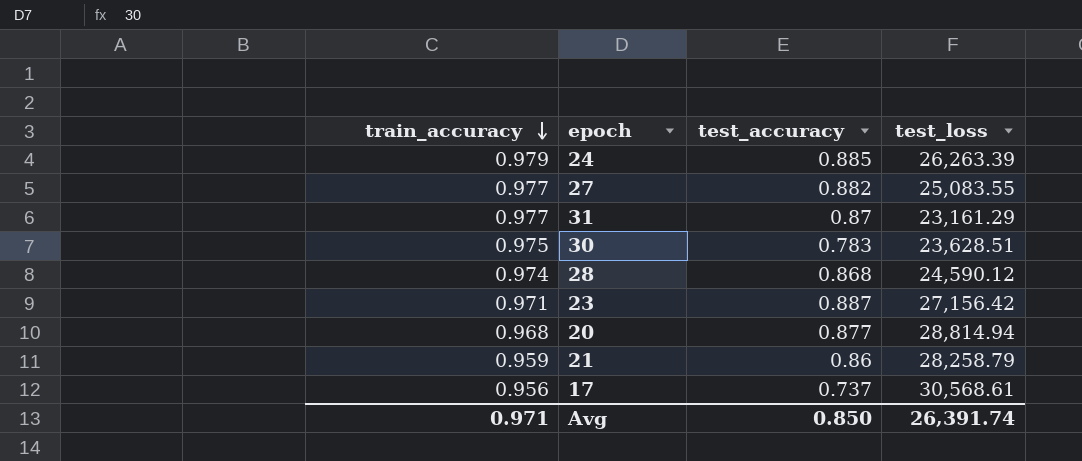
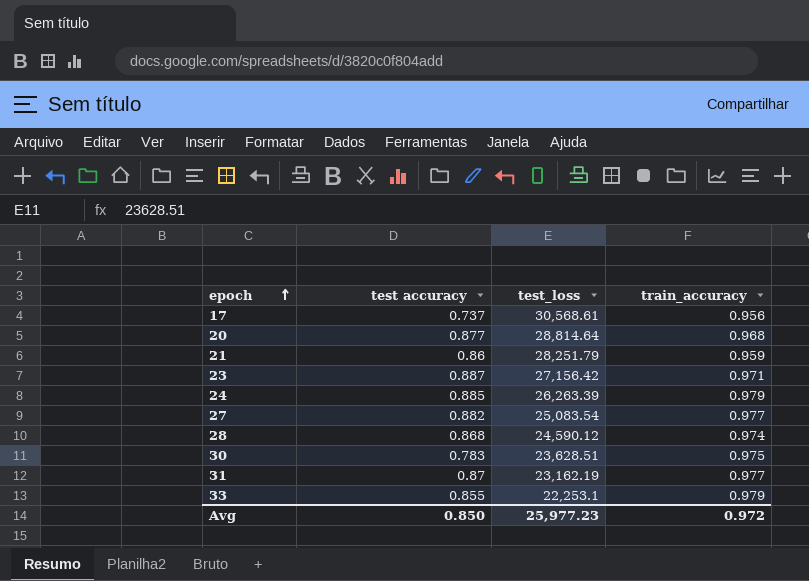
row order: train_accuracy descending -> epoch ascending
column name: test_accuracy -> test accuracy
column train_accuracy | position: 1 -> 4
20 | test_loss: 28,814.94 -> 28,814.64
21 | test_loss: 28,258.79 -> 28,251.79
27 | test_loss: 25,083.55 -> 25,083.54
31 | test_loss: 23,161.29 -> 23,162.19
row 33: none -> 0.855 | 22,253.1 | 0.979
Avg | test_loss: 26,391.74 -> 25,977.23
Avg | train_accuracy: 0.971 -> 0.972

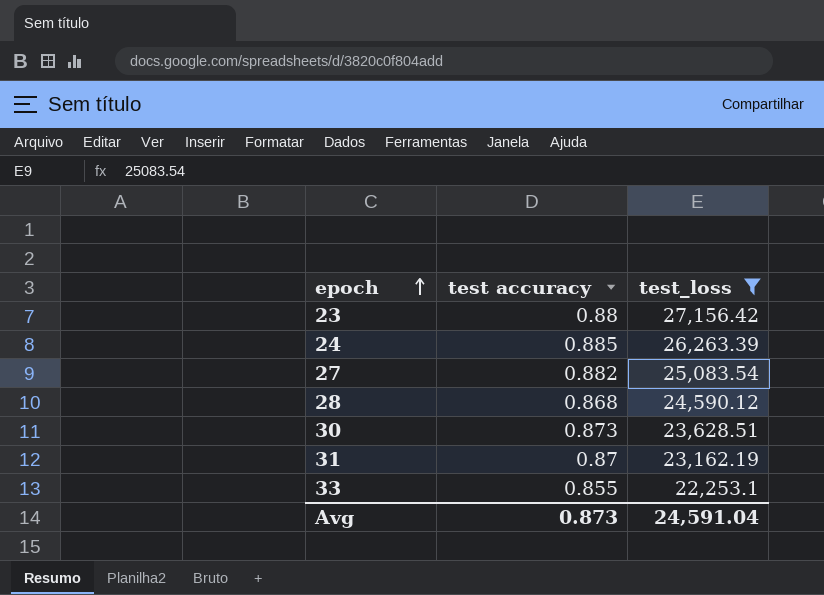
filter: none -> test_loss <= 27,156.42
column train_accuracy | position: 4 -> none
23 | test accuracy: 0.887 -> 0.88
30 | test accuracy: 0.783 -> 0.873
Avg | test accuracy: 0.850 -> 0.873
Avg | test_loss: 25,977.23 -> 24,591.04

